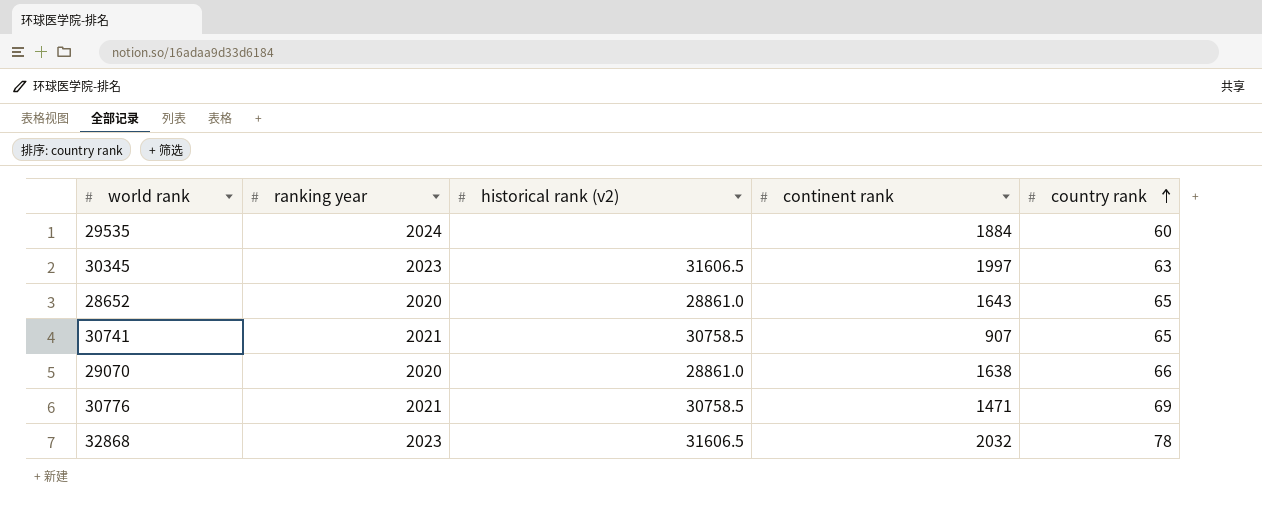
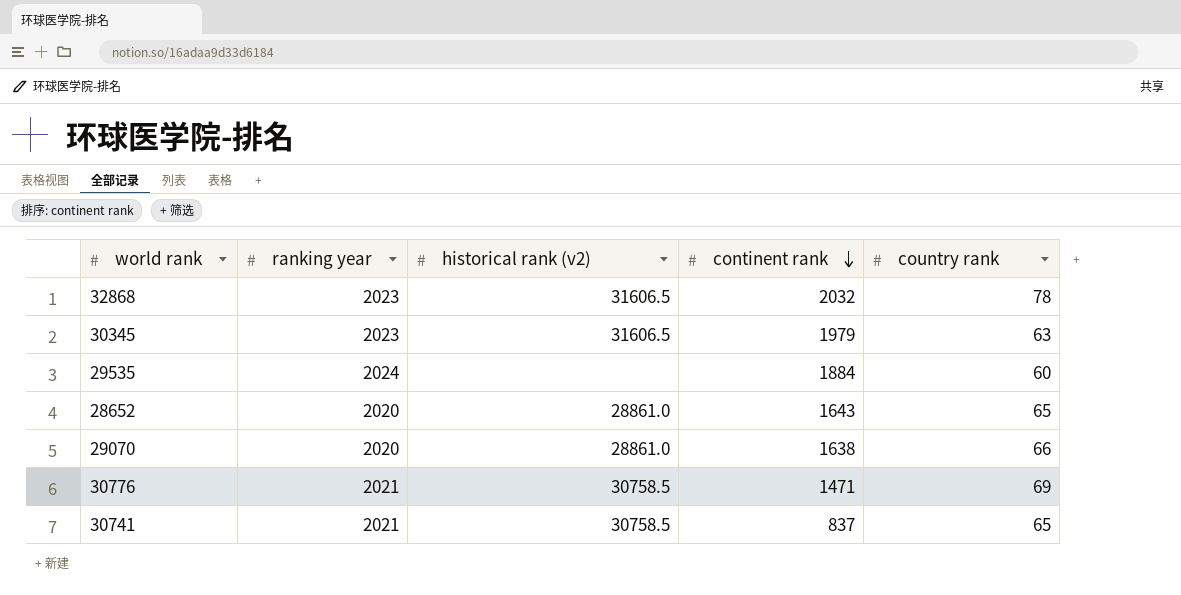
row order: country rank ascending -> continent rank descending
30345 | continent rank: 1997 -> 1979
30741 | continent rank: 907 -> 837

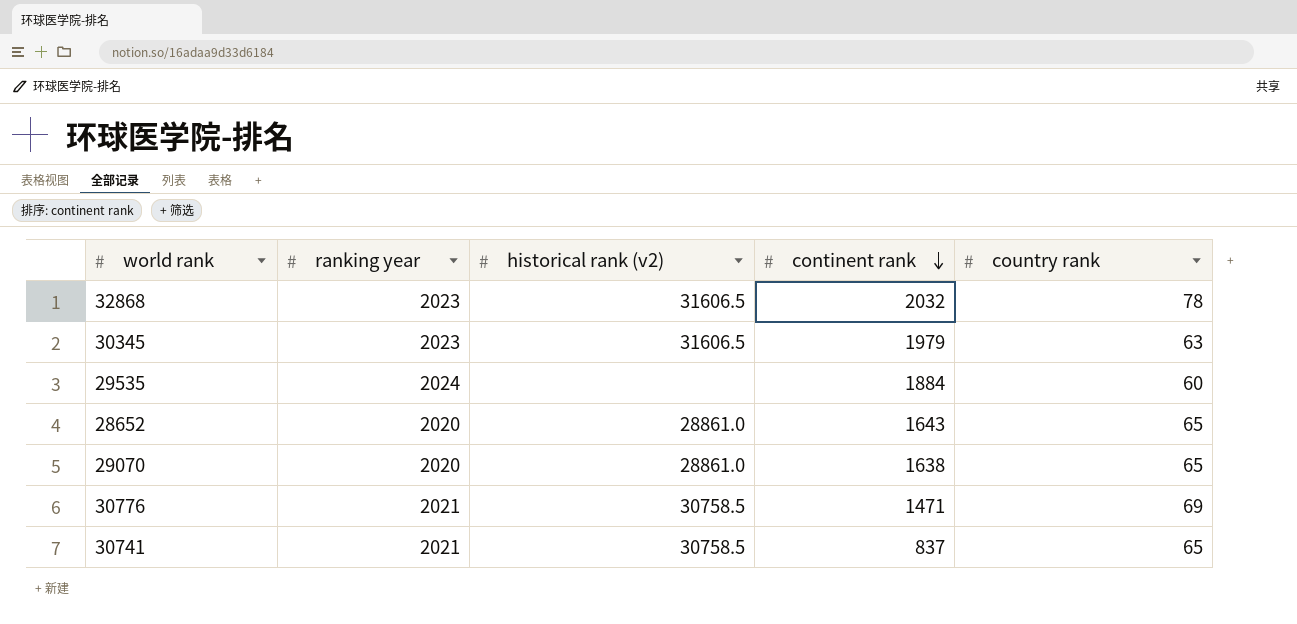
29070 | country rank: 66 -> 65

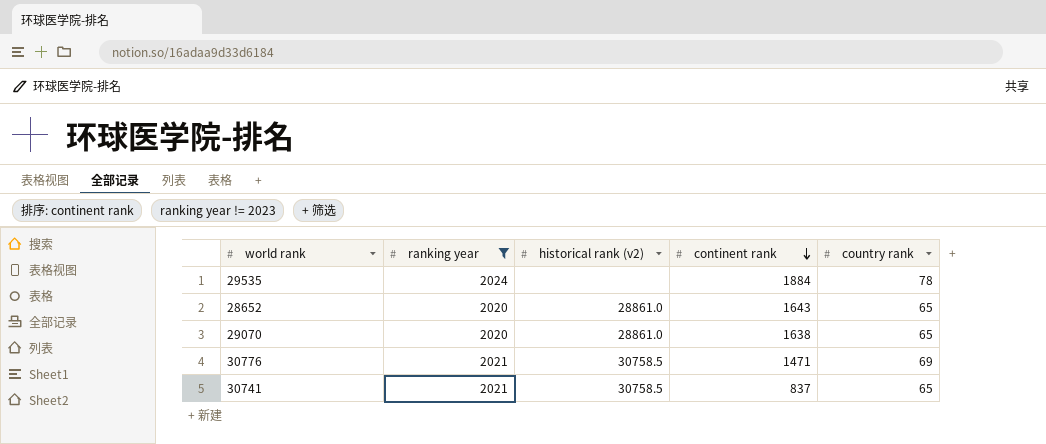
filter: none -> ranking year != 2023
29535 | country rank: 60 -> 78

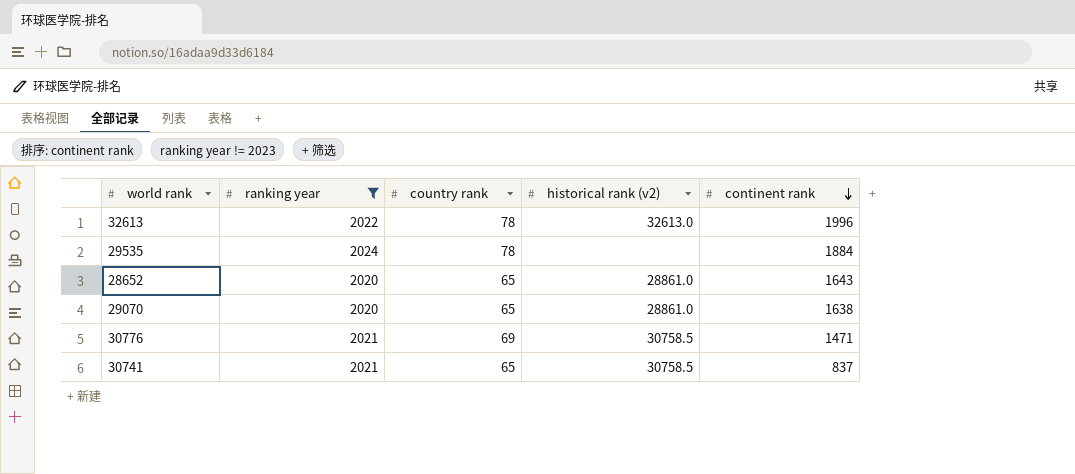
column country rank | position: 5 -> 3
row 32613: none -> 2022 | 78 | 32613.0 | 1996

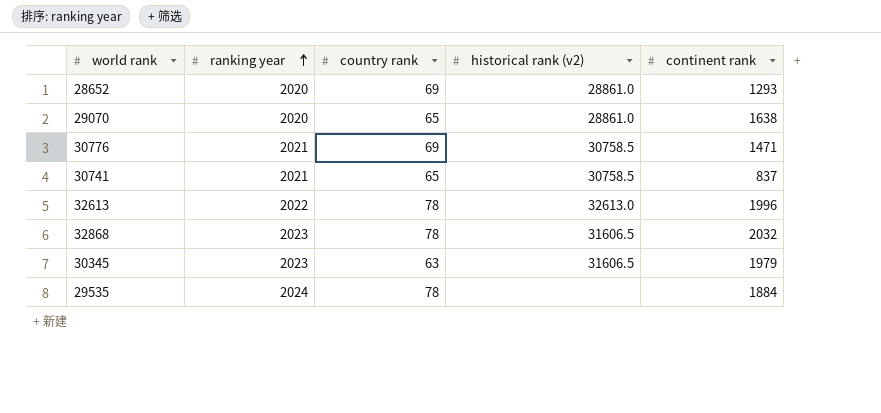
filter: ranking year != 2023 -> none
row order: continent rank descending -> ranking year ascending
28652 | country rank: 65 -> 69
28652 | continent rank: 1643 -> 1293

